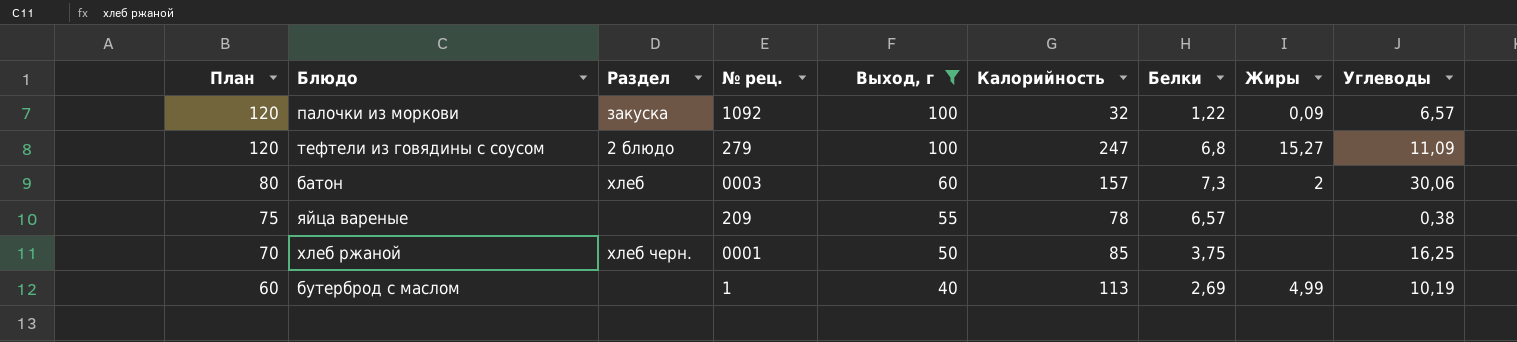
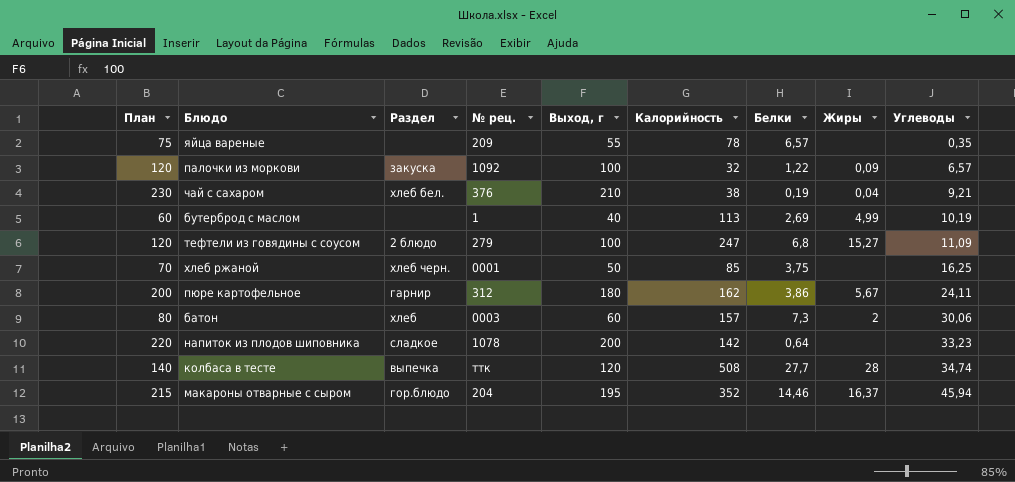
filter: Выход, г <= 100 -> none
row order: План descending -> Углеводы ascending
яйца вареные | Углеводы: 0,38 -> 0,35

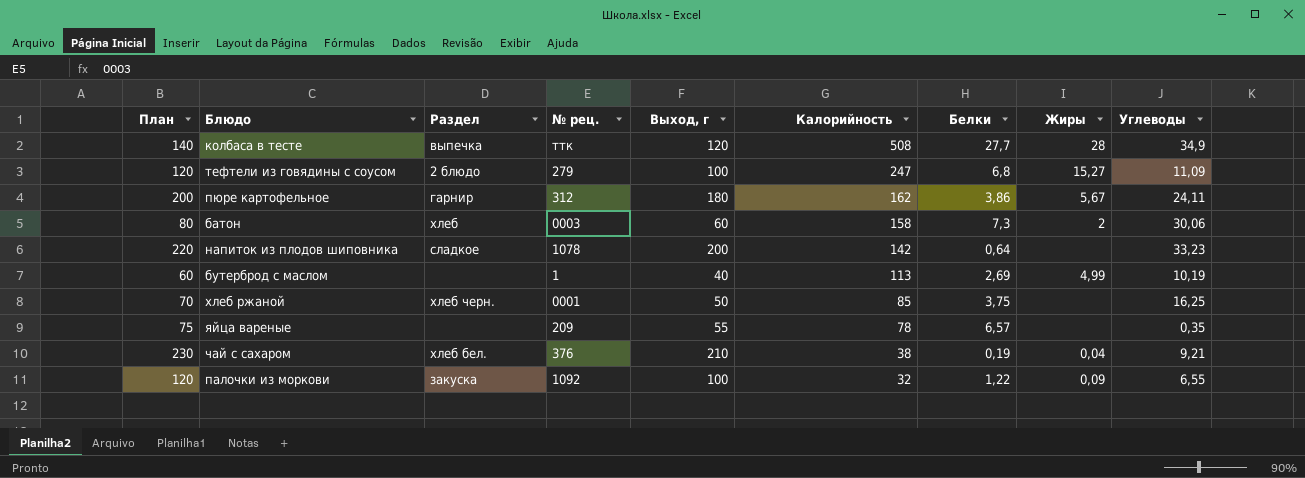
row order: Углеводы ascending -> Калорийность descending
row макароны отварные с сыром: 215 | гор.блюдо | 204 | 195 | 352 | 14,46 | 16,37 | 45,94 -> none
колбаса в тесте | Углеводы: 34,74 -> 34,9
батон | Калорийность: 157 -> 158
палочки из моркови | Углеводы: 6,57 -> 6,55

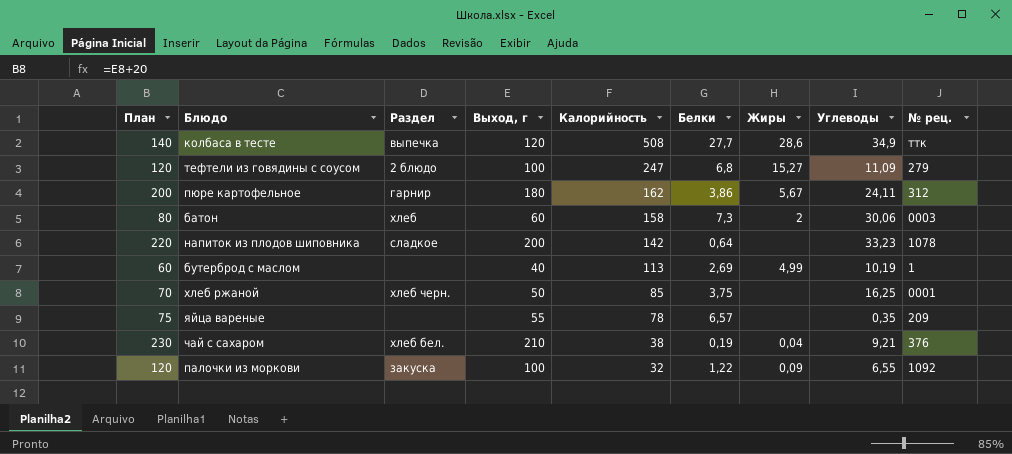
column № рец. | position: 4 -> 9
колбаса в тесте | Жиры: 28 -> 28,6

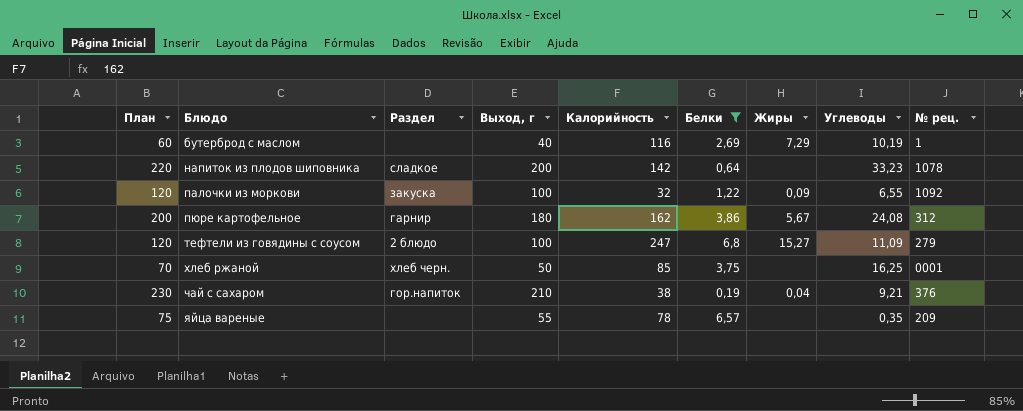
filter: none -> Белки <= 6,8
row order: Калорийность descending -> Блюдо ascending
бутерброд с маслом | Калорийность: 113 -> 116
бутерброд с маслом | Жиры: 4,99 -> 7,29
пюре картофельное | Углеводы: 24,11 -> 24,08
чай с сахаром | Раздел: хлеб бел. -> гор.напиток

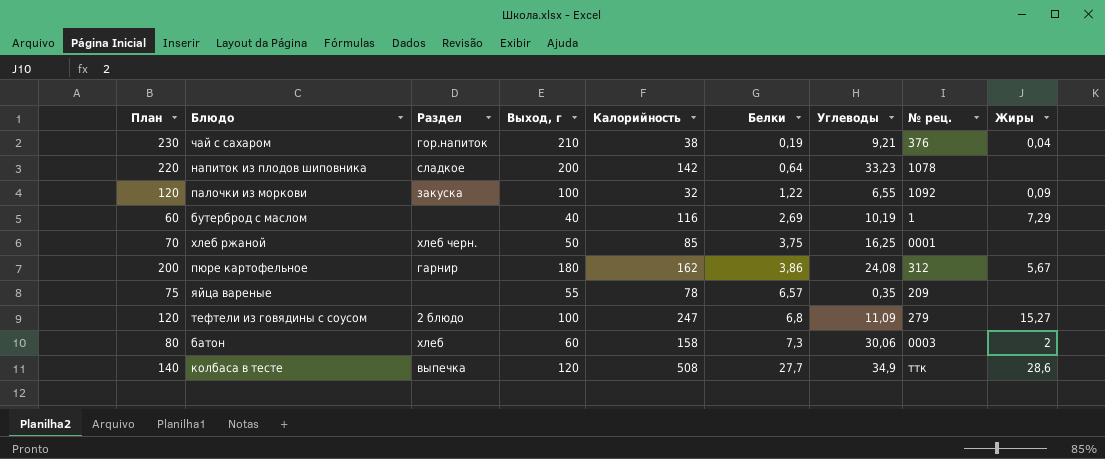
filter: Белки <= 6,8 -> none
row order: Блюдо ascending -> Белки ascending
column Жиры | position: 7 -> 9

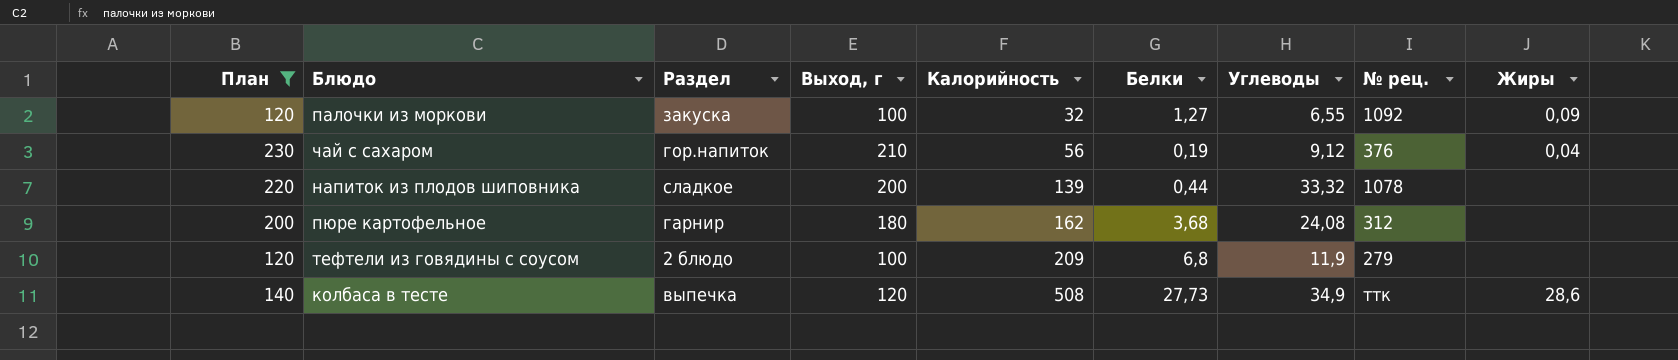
filter: none -> План >= 120
row order: Белки ascending -> Калорийность ascending
палочки из моркови | Белки: 1,22 -> 1,27
чай с сахаром | Калорийность: 38 -> 56
чай с сахаром | Углеводы: 9,21 -> 9,12
напиток из плодов шиповника | Калорийность: 142 -> 139
напиток из плодов шиповника | Белки: 0,64 -> 0,44
напиток из плодов шиповника | Углеводы: 33,23 -> 33,32
пюре картофельное | Белки: 3,86 -> 3,68
пюре картофельное | Жиры: 5,67 -> none
тефтели из говядины с соусом | Калорийность: 247 -> 209
тефтели из говядины с соусом | Углеводы: 11,09 -> 11,9
тефтели из говядины с соусом | Жиры: 15,27 -> none
колбаса в тесте | Белки: 27,7 -> 27,73

